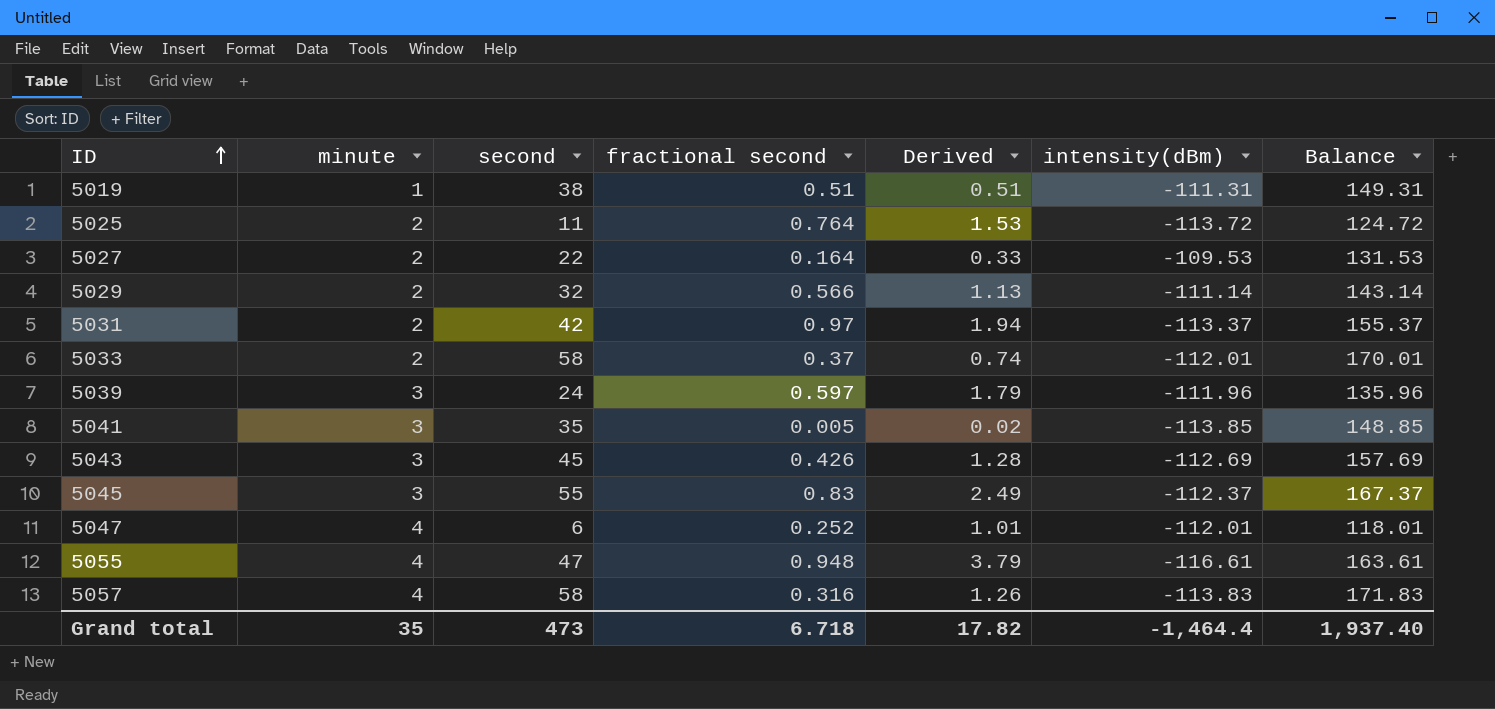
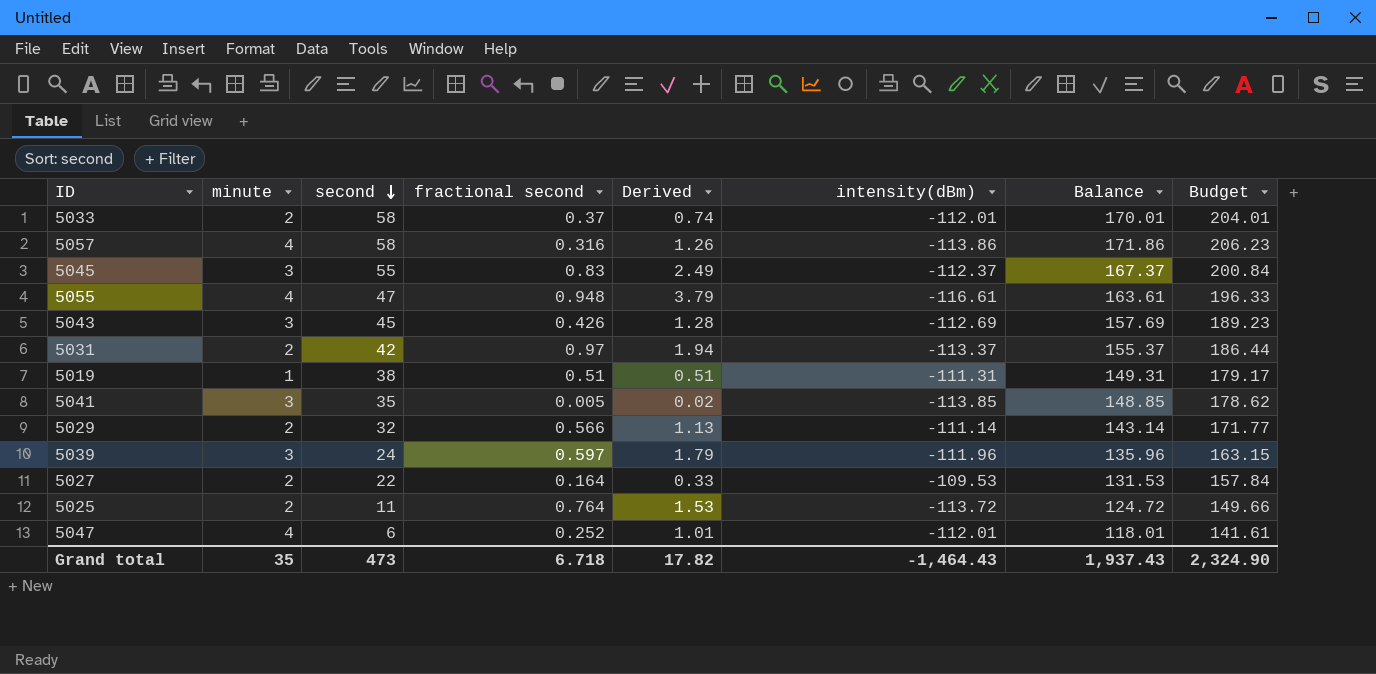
row order: ID ascending -> second descending
column Budget | formula: none -> [Balance] * 1.2
5057 | intensity(dBm): -113.83 -> -113.86
5057 | Balance: 171.83 -> 171.86
Grand total | intensity(dBm): -1,464.4 -> -1,464.43
Grand total | Balance: 1,937.40 -> 1,937.43

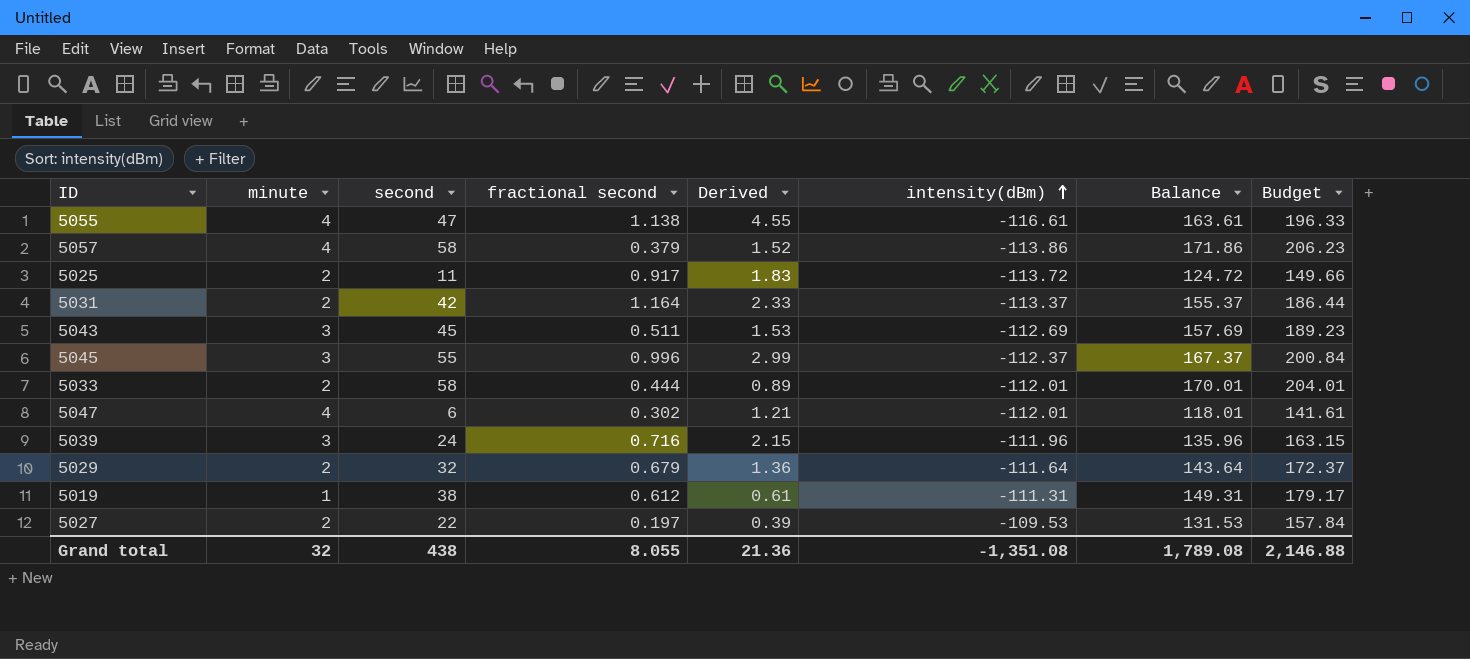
row order: second descending -> intensity(dBm) ascending
row 5041: 3 | 35 | 0.005 | 0.02 | -113.85 | 148.85 | 178.62 -> none
5055 | fractional second: 0.948 -> 1.138
5055 | Derived: 3.79 -> 4.55
5057 | fractional second: 0.316 -> 0.379
5057 | Derived: 1.26 -> 1.52
5025 | fractional second: 0.764 -> 0.917
5025 | Derived: 1.53 -> 1.83
5031 | fractional second: 0.97 -> 1.164
5031 | Derived: 1.94 -> 2.33
5043 | fractional second: 0.426 -> 0.511
5043 | Derived: 1.28 -> 1.53
5045 | fractional second: 0.83 -> 0.996
5045 | Derived: 2.49 -> 2.99
5033 | fractional second: 0.37 -> 0.444
5033 | Derived: 0.74 -> 0.89
5047 | fractional second: 0.252 -> 0.302
5047 | Derived: 1.01 -> 1.21
5039 | fractional second: 0.597 -> 0.716
5039 | Derived: 1.79 -> 2.15
5029 | fractional second: 0.566 -> 0.679
5029 | Derived: 1.13 -> 1.36
5029 | intensity(dBm): -111.14 -> -111.64
5029 | Balance: 143.14 -> 143.64
5029 | Budget: 171.77 -> 172.37
5019 | fractional second: 0.51 -> 0.612
5019 | Derived: 0.51 -> 0.61
5027 | fractional second: 0.164 -> 0.197
5027 | Derived: 0.33 -> 0.39
Grand total | minute: 35 -> 32
Grand total | second: 473 -> 438
Grand total | fractional second: 6.718 -> 8.055
Grand total | Derived: 17.82 -> 21.36
Grand total | intensity(dBm): -1,464.43 -> -1,351.08
Grand total | Balance: 1,937.43 -> 1,789.08
Grand total | Budget: 2,324.90 -> 2,146.88

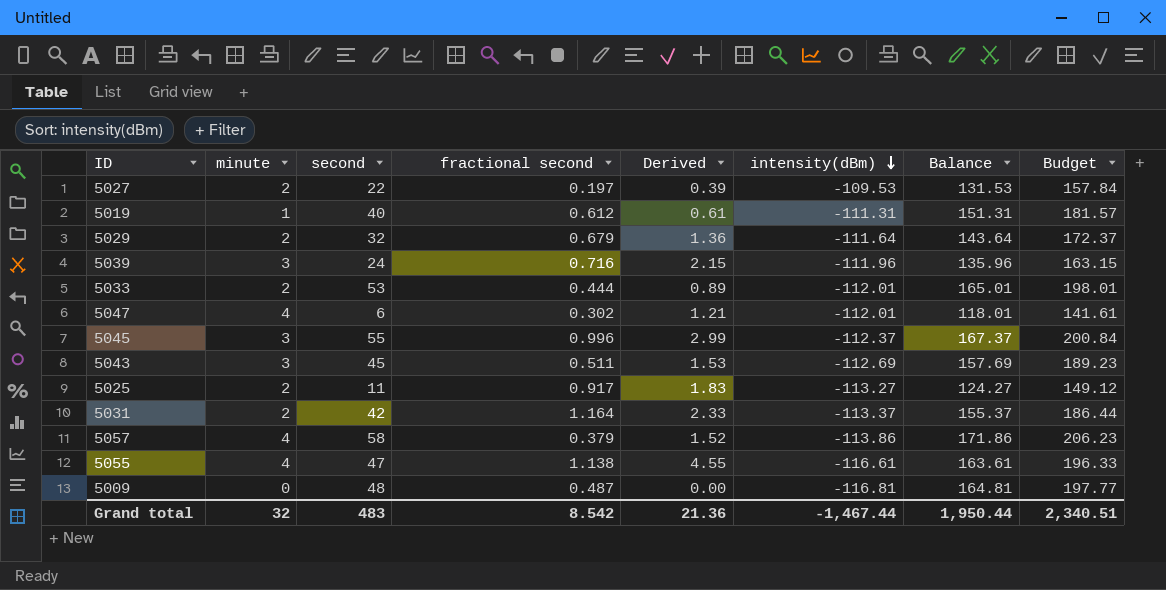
row order: intensity(dBm) ascending -> intensity(dBm) descending
5019 | second: 38 -> 40
5019 | Balance: 149.31 -> 151.31
5019 | Budget: 179.17 -> 181.57
5033 | second: 58 -> 53
5033 | Balance: 170.01 -> 165.01
5033 | Budget: 204.01 -> 198.01
5025 | intensity(dBm): -113.72 -> -113.27
5025 | Balance: 124.72 -> 124.27
5025 | Budget: 149.66 -> 149.12
row 5009: none -> 0 | 48 | 0.487 | 0.00 | -116.81 | 164.81 | 197.77
Grand total | second: 438 -> 483
Grand total | fractional second: 8.055 -> 8.542
Grand total | intensity(dBm): -1,351.08 -> -1,467.44
Grand total | Balance: 1,789.08 -> 1,950.44
Grand total | Budget: 2,146.88 -> 2,340.51

